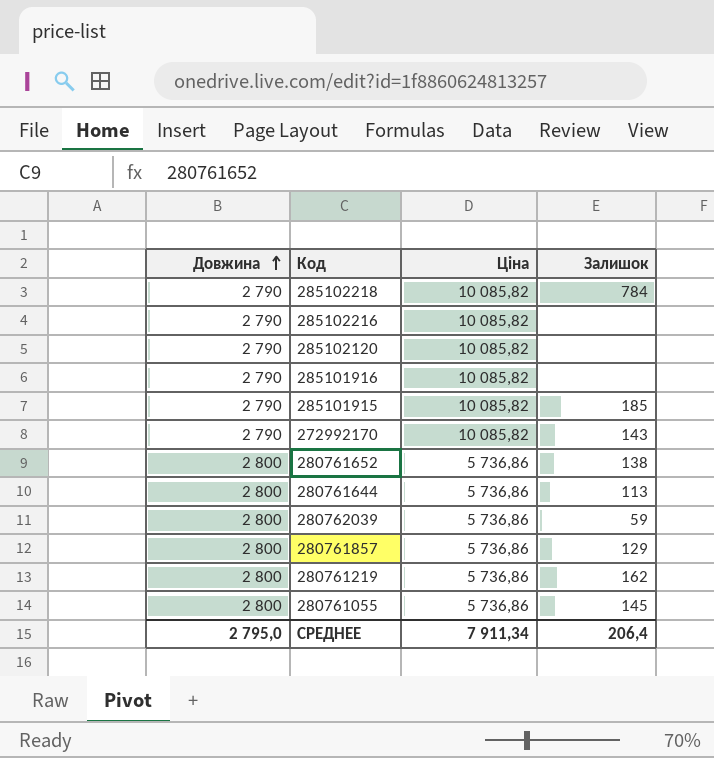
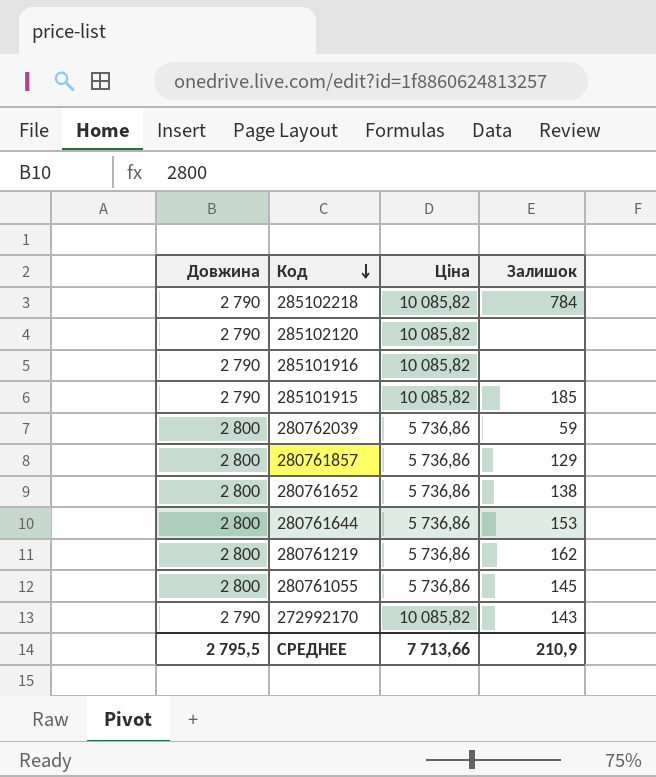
row order: Довжина ascending -> Код descending
row 285102216: 2 790 | 10 085,82 | none -> none
280761644 | Залишок: 113 -> 153
СРЕДНЕЕ | Довжина: 2 795,0 -> 2 795,5
СРЕДНЕЕ | Ціна: 7 911,34 -> 7 713,66
СРЕДНЕЕ | Залишок: 206,4 -> 210,9

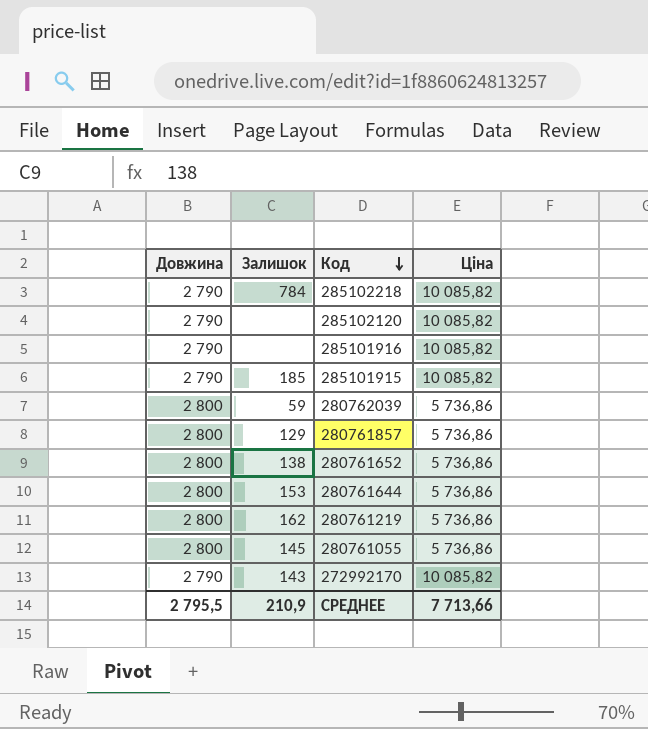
column Залишок | position: 4 -> 2

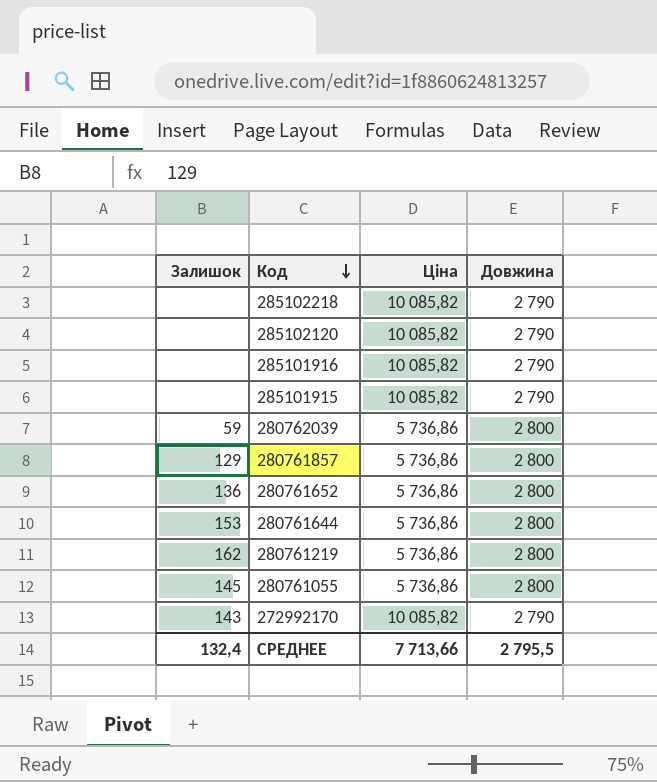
column Довжина | position: 1 -> 4
285102218 | Залишок: 784 -> none
285101915 | Залишок: 185 -> none
280761652 | Залишок: 138 -> 136
СРЕДНЕЕ | Залишок: 210,9 -> 132,4

